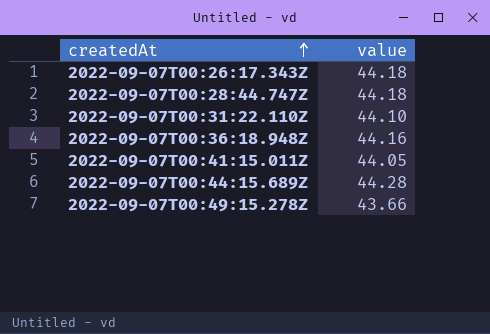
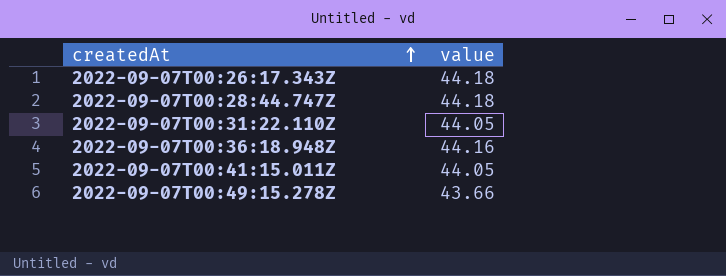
row 2022-09-07T00:44:15.689Z: 44.28 -> none
2022-09-07T00:31:22.110Z | value: 44.10 -> 44.05

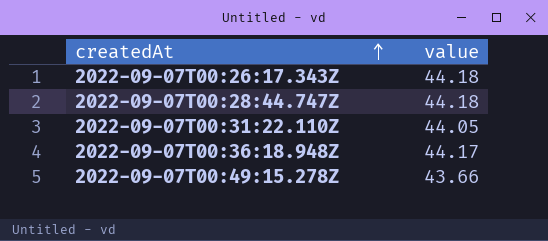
row 2022-09-07T00:41:15.011Z: 44.05 -> none
2022-09-07T00:36:18.948Z | value: 44.16 -> 44.17

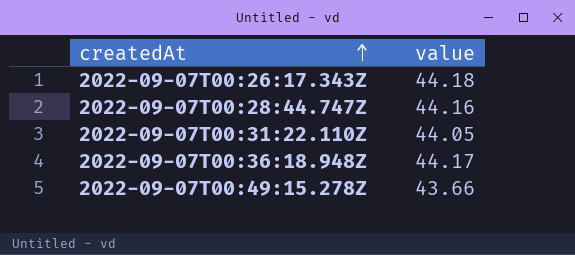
2022-09-07T00:28:44.747Z | value: 44.18 -> 44.16

